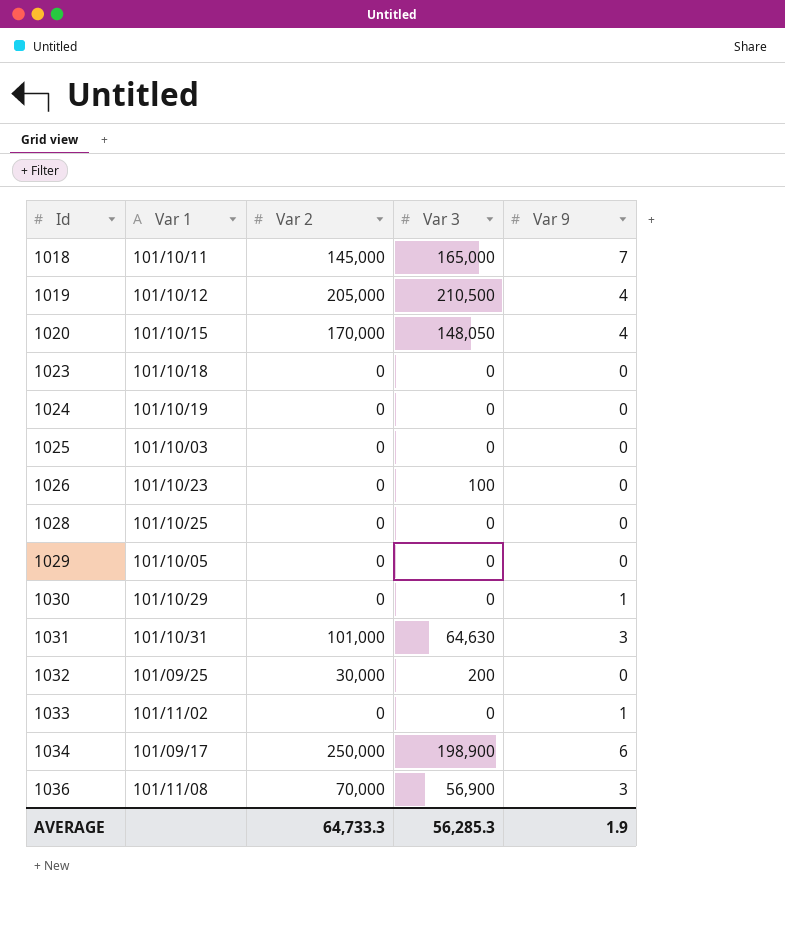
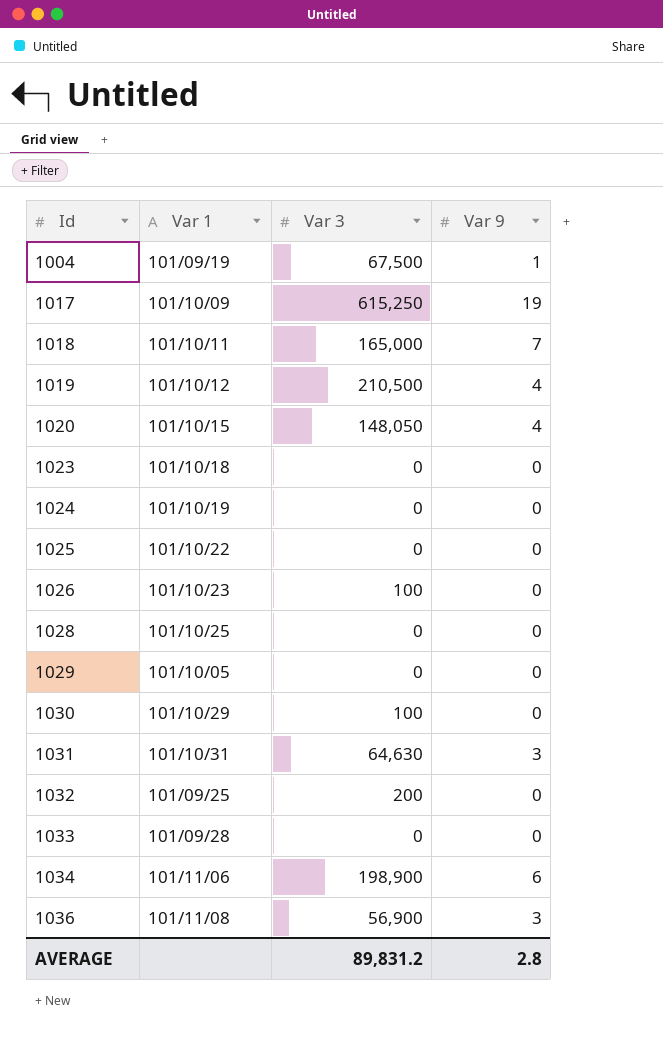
column Var 2 | position: 3 -> none
row 1004: none -> 101/09/19 | 67,500 | 1
row 1017: none -> 101/10/09 | 615,250 | 19
1025 | Var 1: 101/10/03 -> 101/10/22
1030 | Var 3: 0 -> 100
1030 | Var 9: 1 -> 0
1033 | Var 1: 101/11/02 -> 101/09/28
1033 | Var 9: 1 -> 0
1034 | Var 1: 101/09/17 -> 101/11/06
AVERAGE | Var 3: 56,285.3 -> 89,831.2
AVERAGE | Var 9: 1.9 -> 2.8

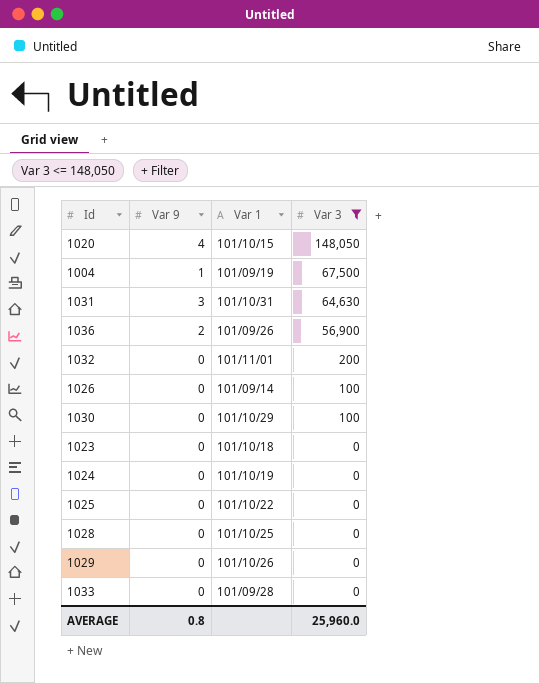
filter: none -> Var 3 <= 148,050
row order: Id ascending -> Var 3 descending
column Var 9 | position: 4 -> 2
1036 | Var 9: 3 -> 2
1036 | Var 1: 101/11/08 -> 101/09/26
1032 | Var 1: 101/09/25 -> 101/11/01
1026 | Var 1: 101/10/23 -> 101/09/14
1029 | Var 1: 101/10/05 -> 101/10/26
AVERAGE | Var 9: 2.8 -> 0.8
AVERAGE | Var 3: 89,831.2 -> 25,960.0

